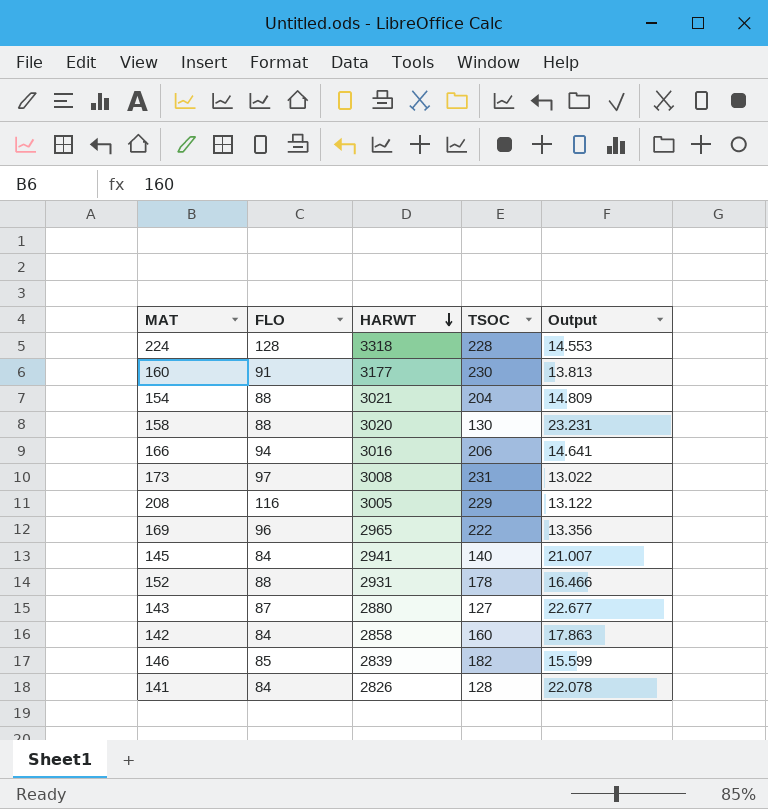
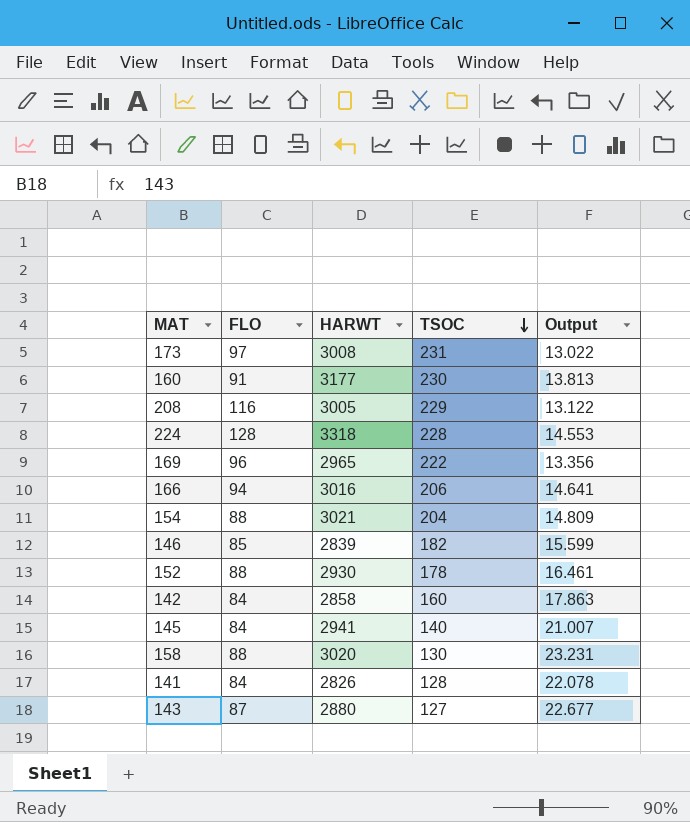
row order: HARWT descending -> TSOC descending
152 | HARWT: 2931 -> 2930
152 | Output: 16.466 -> 16.461

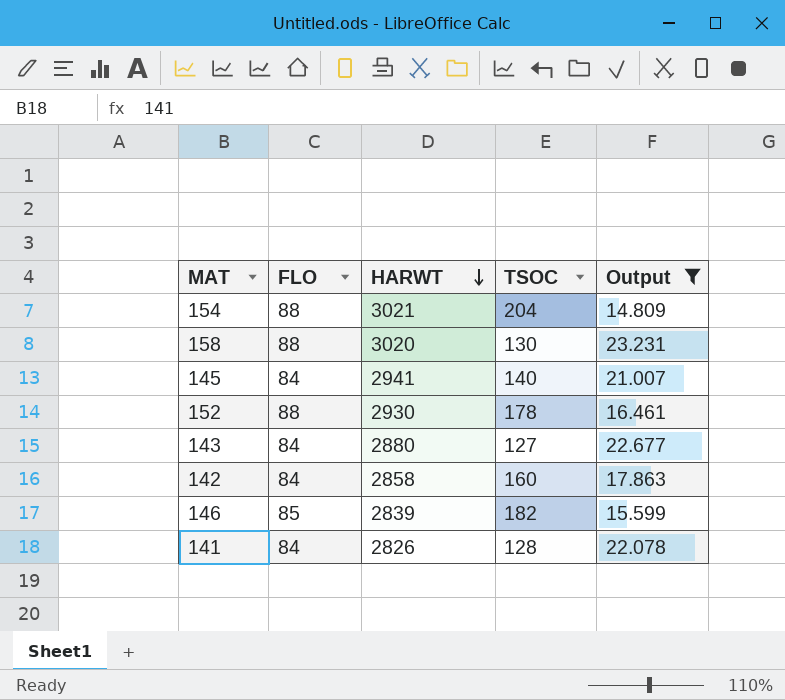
filter: none -> Output >= 14.809
row order: TSOC descending -> HARWT descending
143 | FLO: 87 -> 84

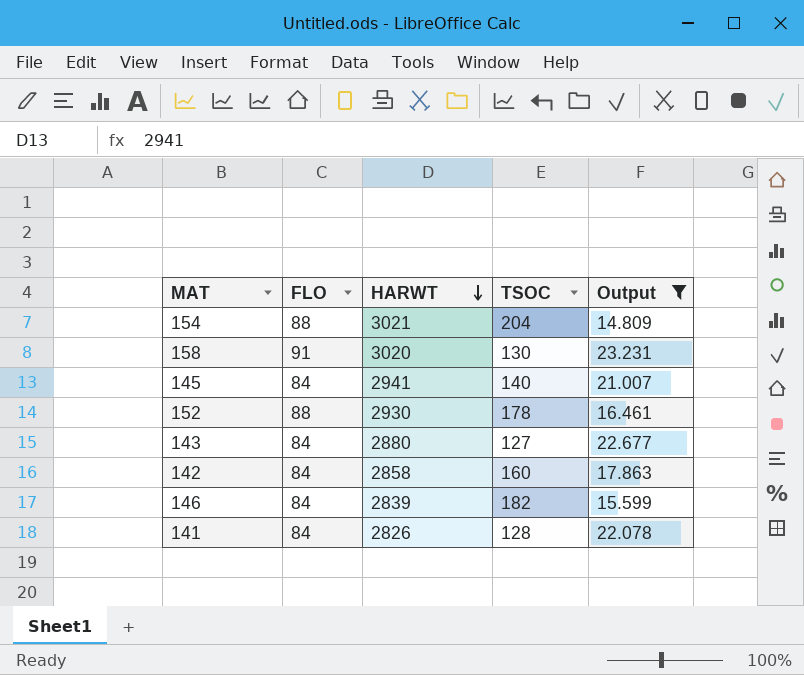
158 | FLO: 88 -> 91
146 | FLO: 85 -> 84

